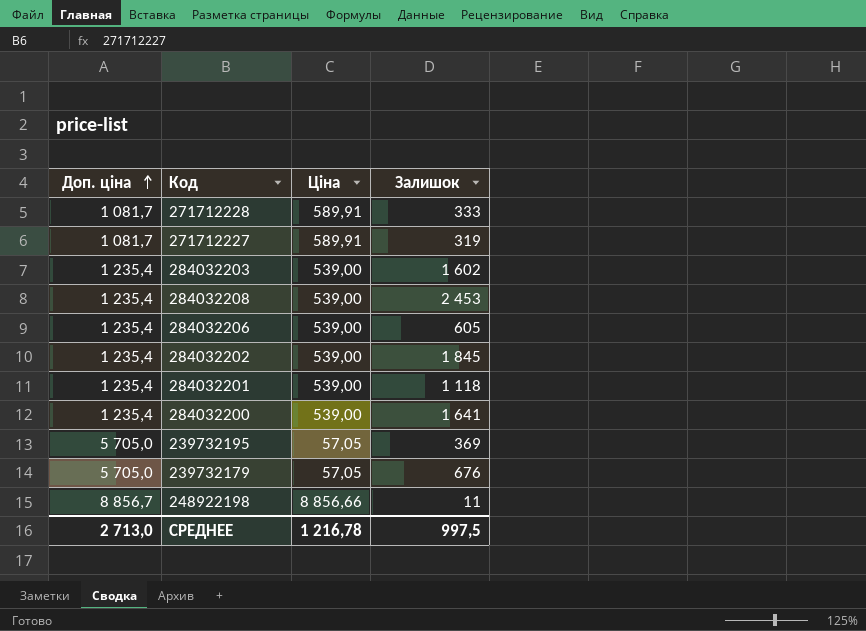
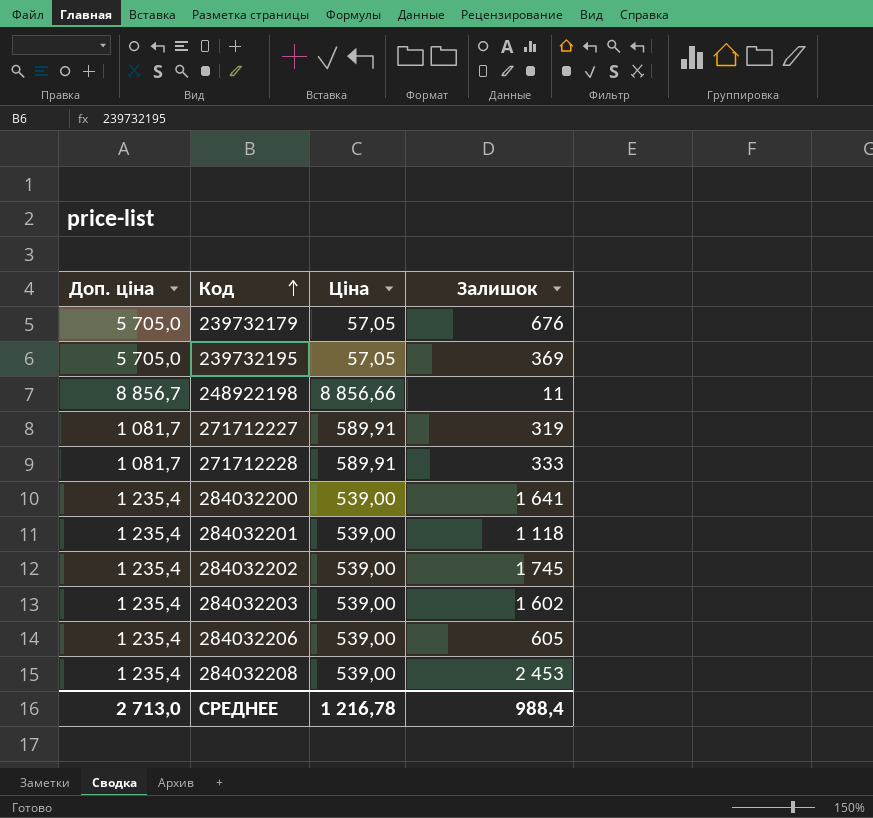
row order: Доп. ціна ascending -> Код ascending
284032202 | Залишок: 1 845 -> 1 745
СРЕДНЕЕ | Залишок: 997,5 -> 988,4

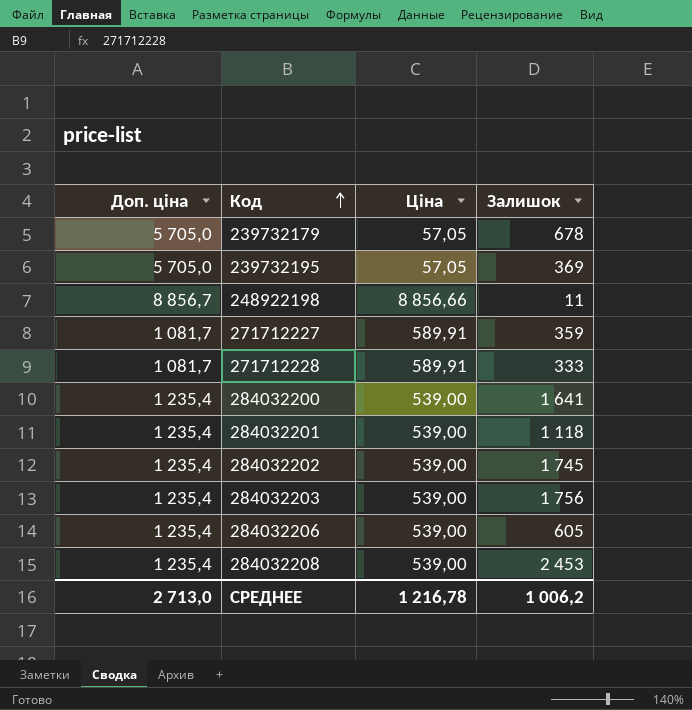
239732179 | Залишок: 676 -> 678
271712227 | Залишок: 319 -> 359
284032203 | Залишок: 1 602 -> 1 756
СРЕДНЕЕ | Залишок: 988,4 -> 1 006,2

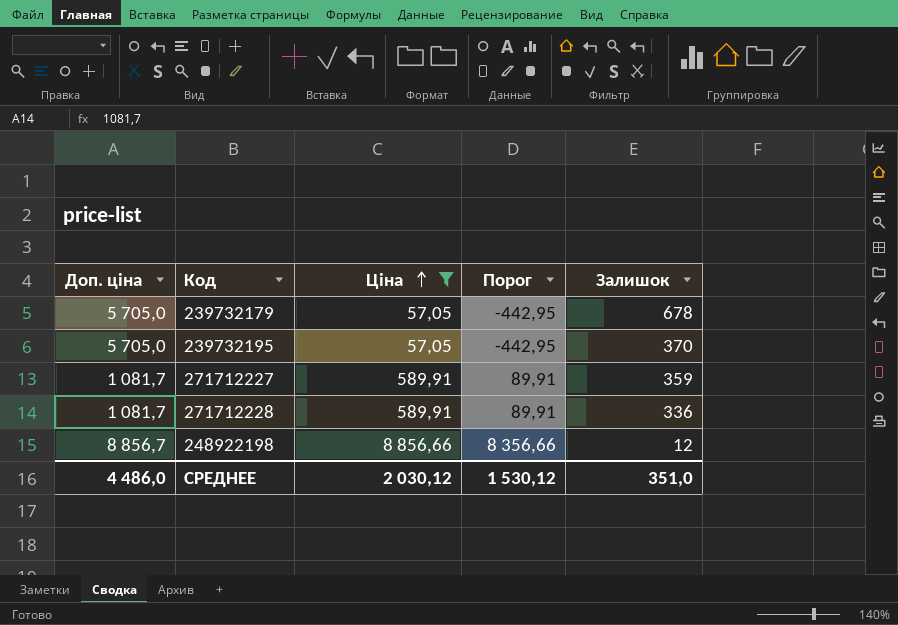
filter: none -> Ціна != 539,00
row order: Код ascending -> Ціна ascending
column Порог | formula: none -> [Ціна] - 500
239732195 | Залишок: 369 -> 370
271712228 | Залишок: 333 -> 336
248922198 | Залишок: 11 -> 12
СРЕДНЕЕ | Доп. ціна: 2 713,0 -> 4 486,0
СРЕДНЕЕ | Ціна: 1 216,78 -> 2 030,12
СРЕДНЕЕ | Залишок: 1 006,2 -> 351,0

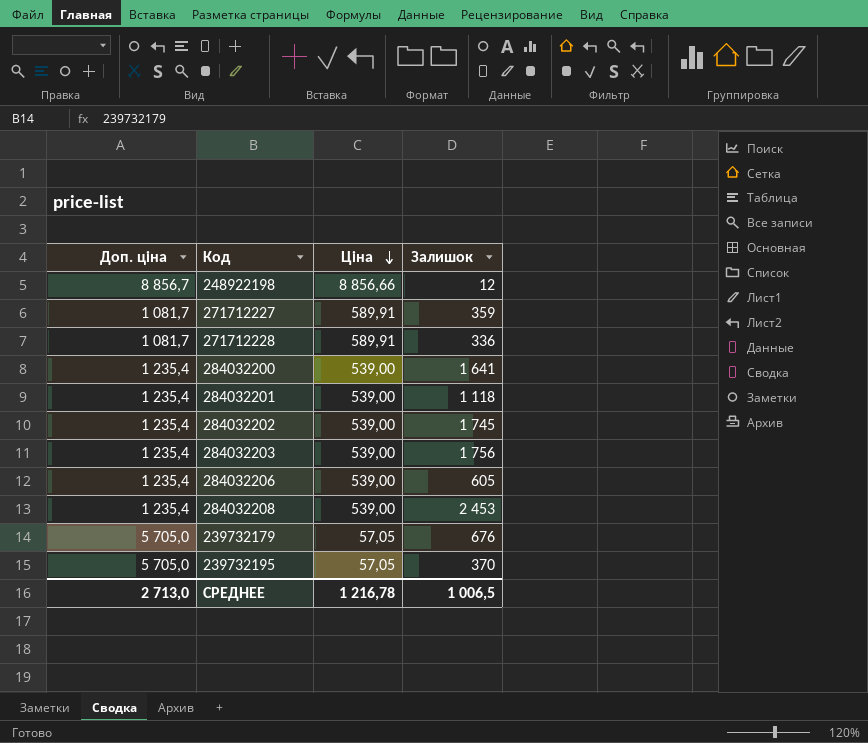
filter: Ціна != 539,00 -> none
row order: Ціна ascending -> Ціна descending
column Порог | formula: [Ціна] - 500 -> none
239732179 | Залишок: 678 -> 676
СРЕДНЕЕ | Доп. ціна: 4 486,0 -> 2 713,0
СРЕДНЕЕ | Ціна: 2 030,12 -> 1 216,78
СРЕДНЕЕ | Залишок: 351,0 -> 1 006,5

